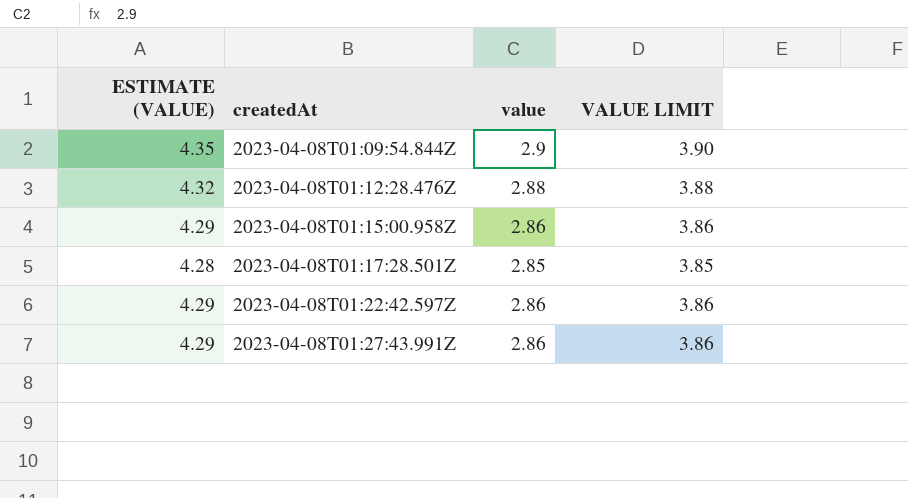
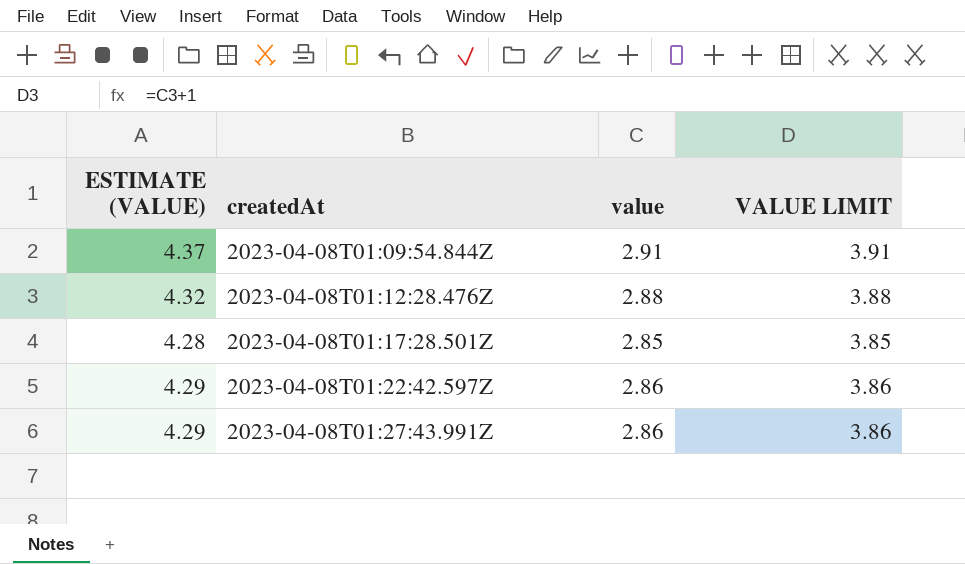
row 2023-04-08T01:15:00.958Z: 4.29 | 2.86 | 3.86 -> none
2023-04-08T01:09:54.844Z | ESTIMATE (VALUE): 4.35 -> 4.37
2023-04-08T01:09:54.844Z | value: 2.9 -> 2.91
2023-04-08T01:09:54.844Z | VALUE LIMIT: 3.90 -> 3.91

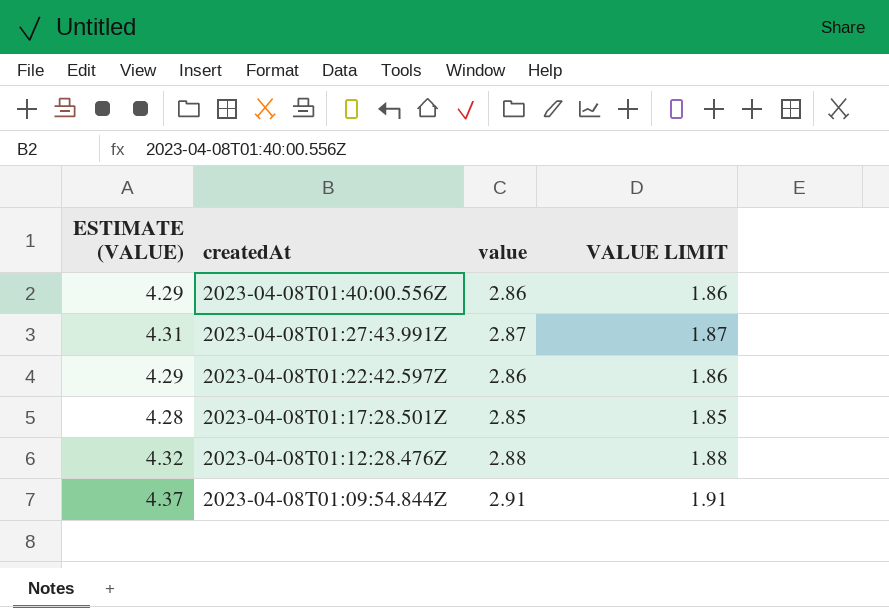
row order: createdAt ascending -> createdAt descending
column VALUE LIMIT | formula: [value] + 1 -> [value] - 1
row 2023-04-08T01:40:00.556Z: none -> 4.29 | 2.86 | 1.86
2023-04-08T01:27:43.991Z | ESTIMATE (VALUE): 4.29 -> 4.31
2023-04-08T01:27:43.991Z | value: 2.86 -> 2.87

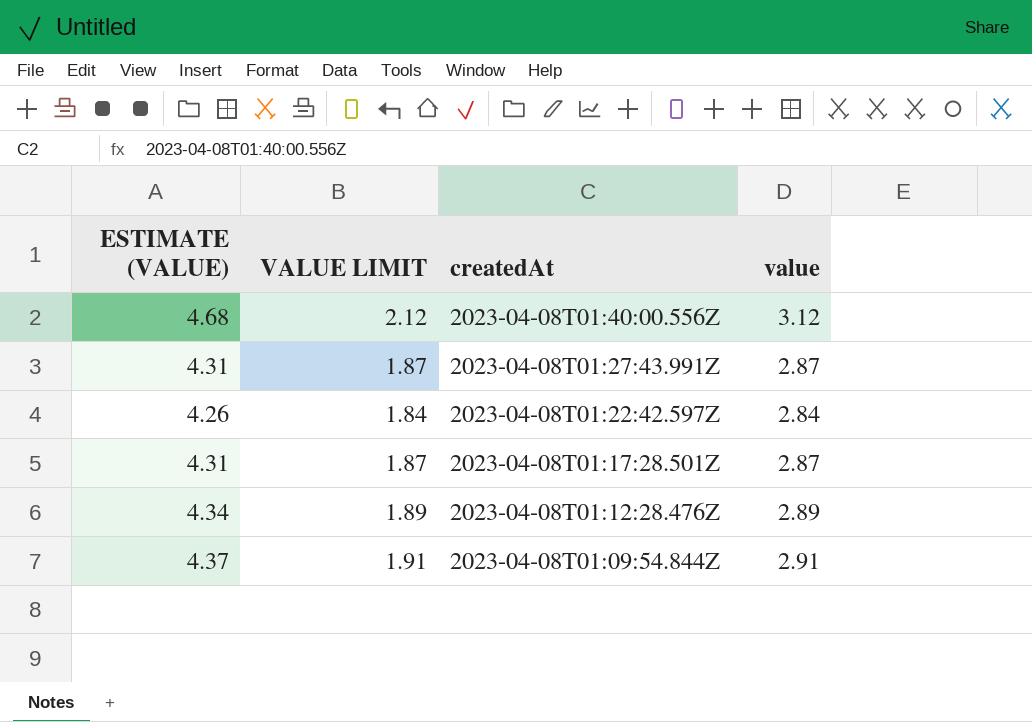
column VALUE LIMIT | position: 4 -> 2
2023-04-08T01:40:00.556Z | ESTIMATE (VALUE): 4.29 -> 4.68
2023-04-08T01:40:00.556Z | VALUE LIMIT: 1.86 -> 2.12
2023-04-08T01:40:00.556Z | value: 2.86 -> 3.12
2023-04-08T01:22:42.597Z | ESTIMATE (VALUE): 4.29 -> 4.26
2023-04-08T01:22:42.597Z | VALUE LIMIT: 1.86 -> 1.84
2023-04-08T01:22:42.597Z | value: 2.86 -> 2.84
2023-04-08T01:17:28.501Z | ESTIMATE (VALUE): 4.28 -> 4.31
2023-04-08T01:17:28.501Z | VALUE LIMIT: 1.85 -> 1.87
2023-04-08T01:17:28.501Z | value: 2.85 -> 2.87
2023-04-08T01:12:28.476Z | ESTIMATE (VALUE): 4.32 -> 4.34
2023-04-08T01:12:28.476Z | VALUE LIMIT: 1.88 -> 1.89
2023-04-08T01:12:28.476Z | value: 2.88 -> 2.89

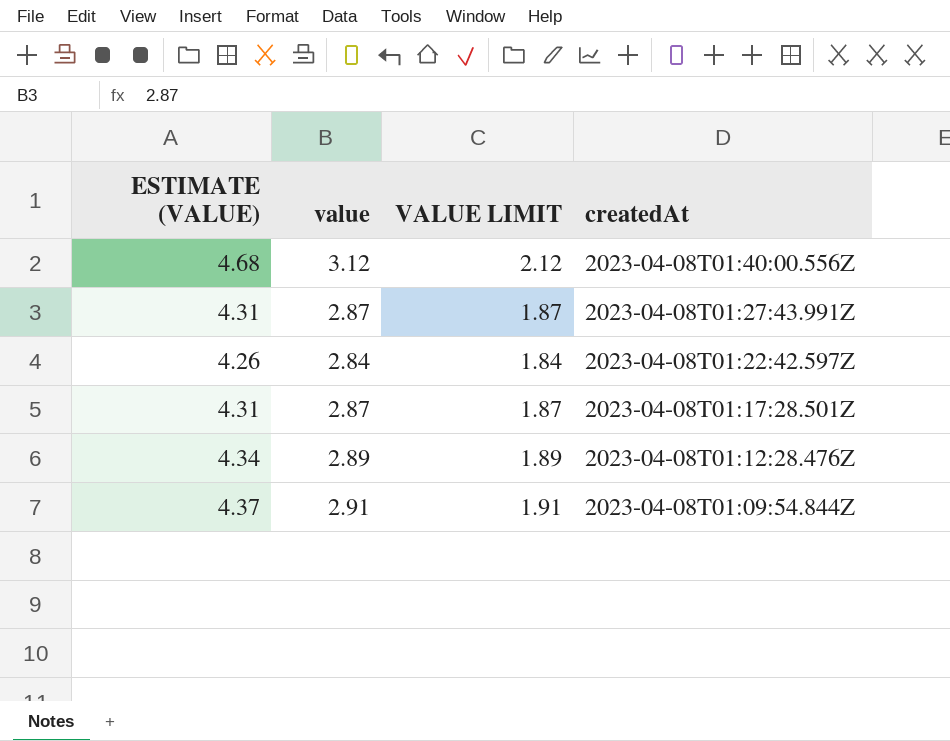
column value | position: 4 -> 2

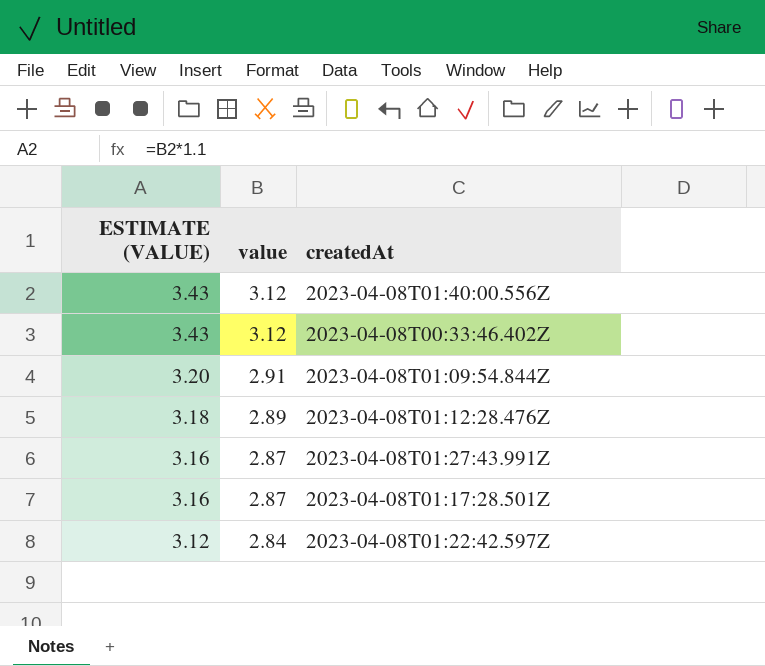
row order: createdAt descending -> ESTIMATE (VALUE) descending
column VALUE LIMIT | formula: [value] - 1 -> none
column ESTIMATE (VALUE) | formula: [value] * 1.5 -> [value] * 1.1
row 2023-04-08T00:33:46.402Z: none -> 3.43 | 3.12

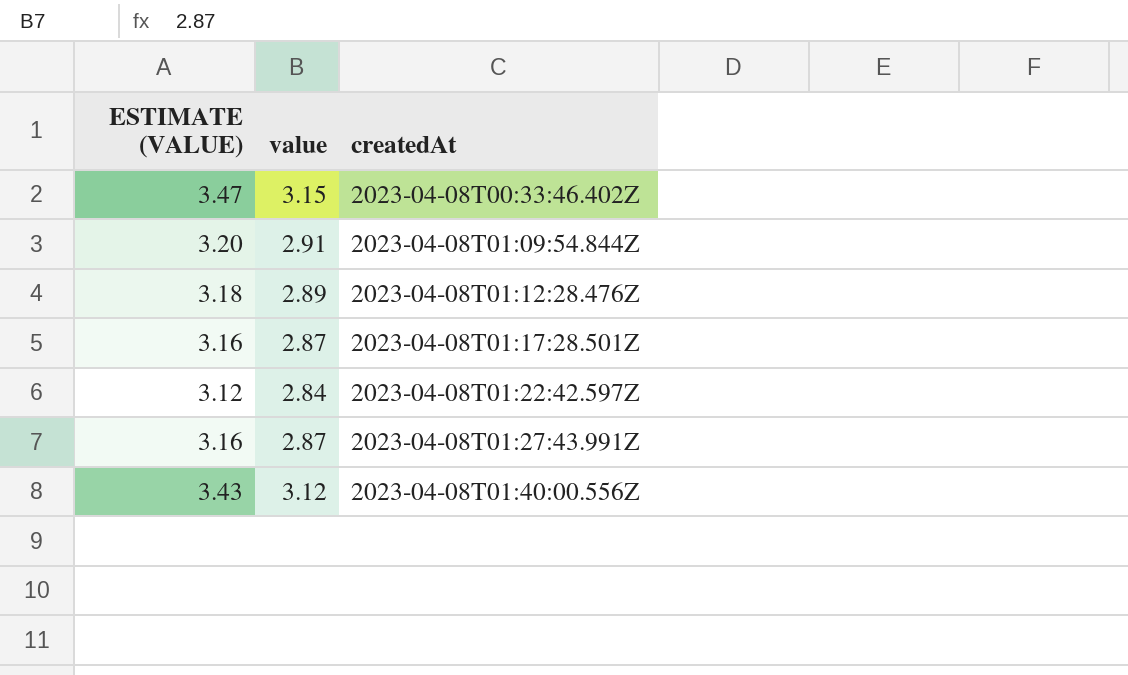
row order: ESTIMATE (VALUE) descending -> createdAt ascending
2023-04-08T00:33:46.402Z | ESTIMATE (VALUE): 3.43 -> 3.47
2023-04-08T00:33:46.402Z | value: 3.12 -> 3.15

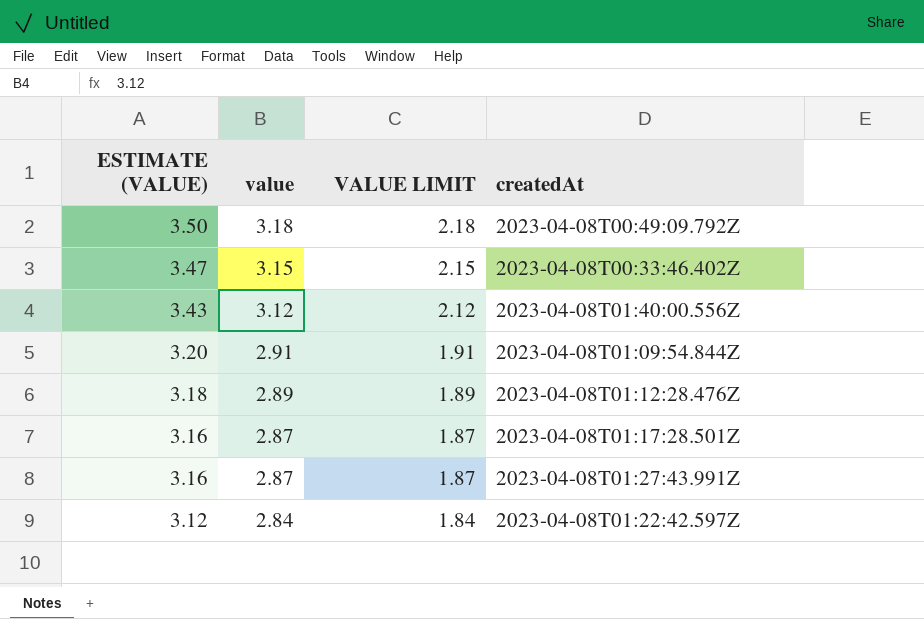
row order: createdAt ascending -> ESTIMATE (VALUE) descending
column VALUE LIMIT | formula: none -> [value] - 1
row 2023-04-08T00:49:09.792Z: none -> 3.50 | 3.18 | 2.18

